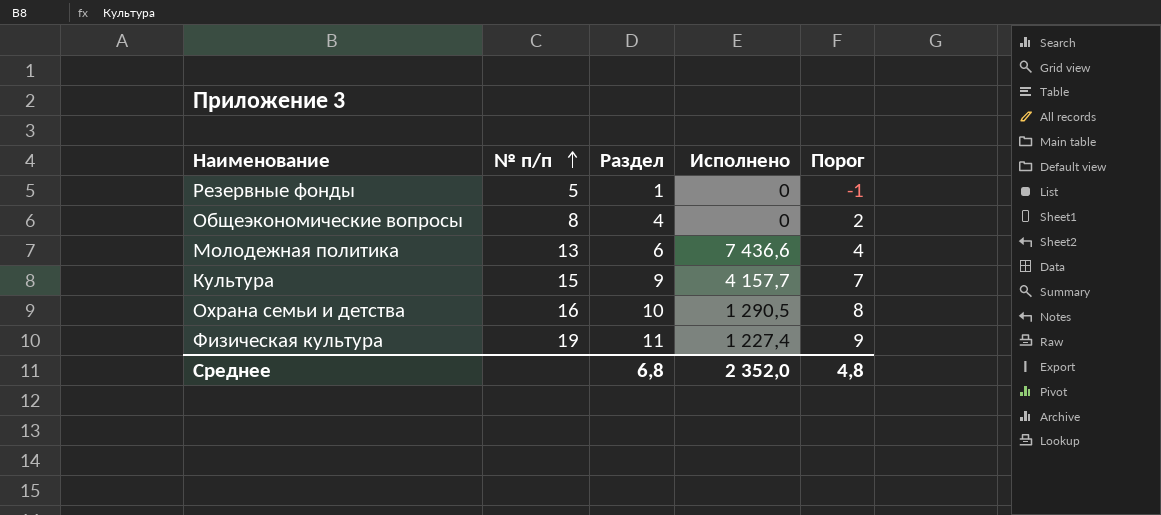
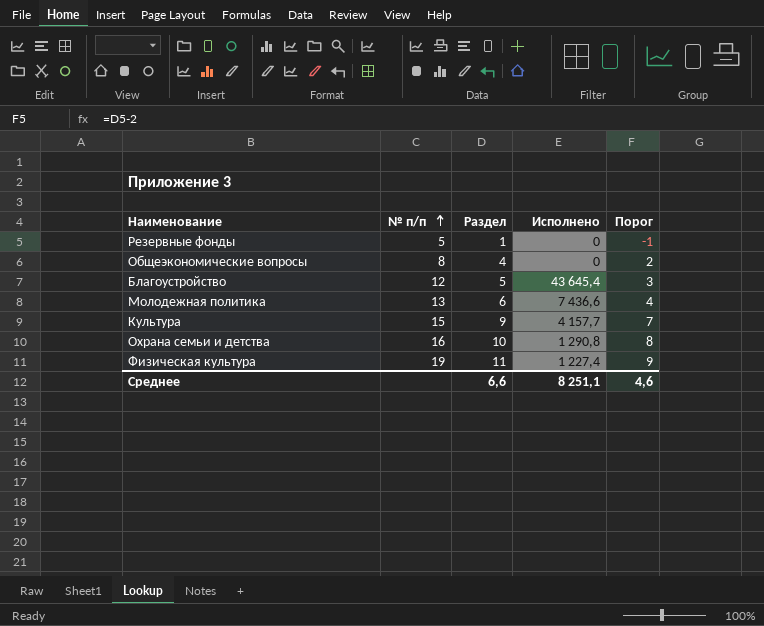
row Благоустройство: none -> 12 | 5 | 43 645,4 | 3
Охрана семьи и детcтва | Исполнено: 1 290,5 -> 1 290,8
Среднее | Раздел: 6,8 -> 6,6
Среднее | Исполнено: 2 352,0 -> 8 251,1
Среднее | Порог: 4,8 -> 4,6

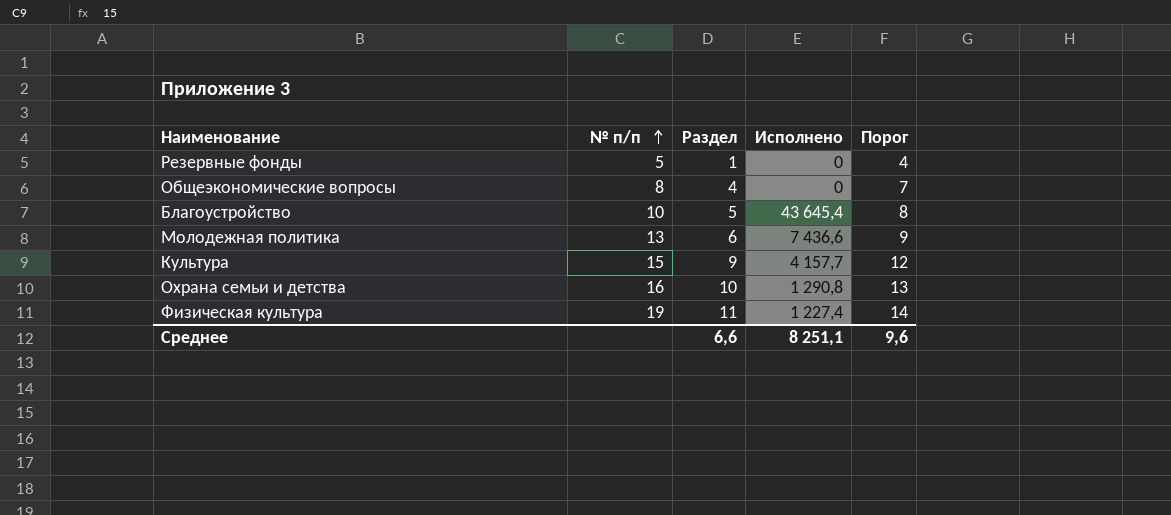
column Порог | formula: [Раздел] - 2 -> [Раздел] + 3
Благоустройство | № п/п: 12 -> 10
Среднее | Порог: 4,6 -> 9,6

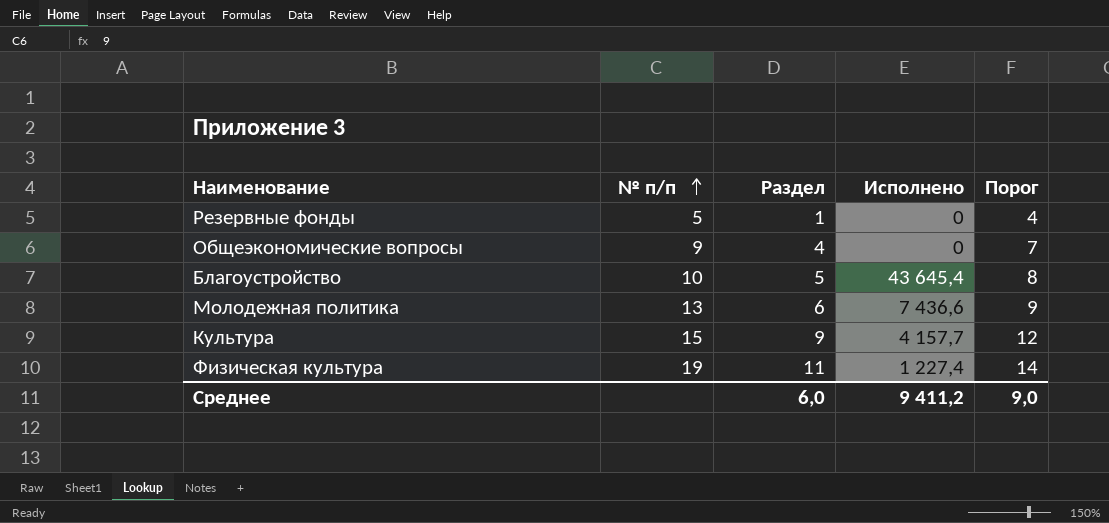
row Охрана семьи и детcтва: 16 | 10 | 1 290,8 | 13 -> none
Общеэкономические вопросы | № п/п: 8 -> 9
Среднее | Раздел: 6,6 -> 6,0
Среднее | Исполнено: 8 251,1 -> 9 411,2
Среднее | Порог: 9,6 -> 9,0

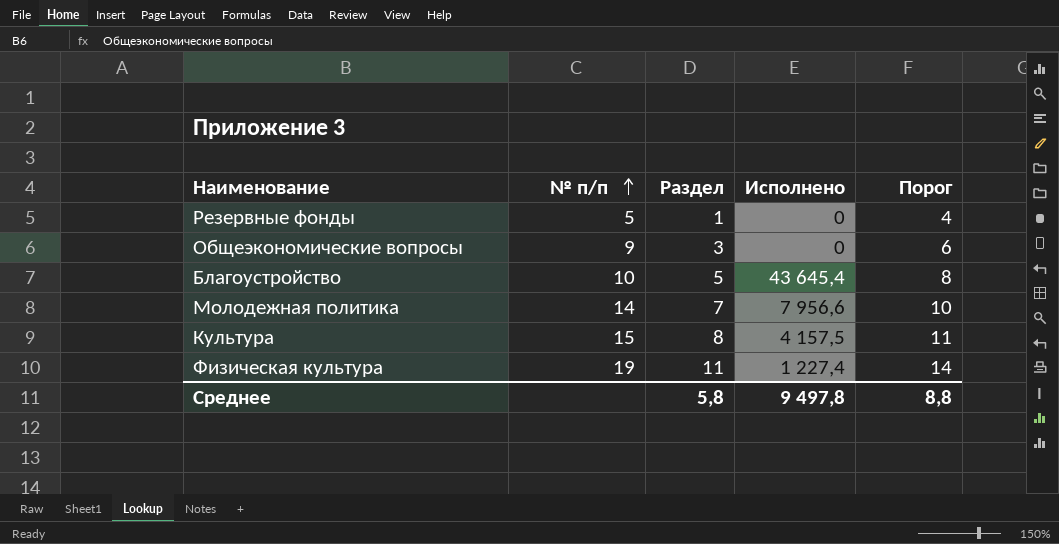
Общеэкономические вопросы | Раздел: 4 -> 3
Общеэкономические вопросы | Порог: 7 -> 6
Молодежная политика | № п/п: 13 -> 14
Молодежная политика | Раздел: 6 -> 7
Молодежная политика | Исполнено: 7 436,6 -> 7 956,6
Молодежная политика | Порог: 9 -> 10
Культура | Раздел: 9 -> 8
Культура | Исполнено: 4 157,7 -> 4 157,5
Культура | Порог: 12 -> 11
Среднее | Раздел: 6,0 -> 5,8
Среднее | Исполнено: 9 411,2 -> 9 497,8
Среднее | Порог: 9,0 -> 8,8

